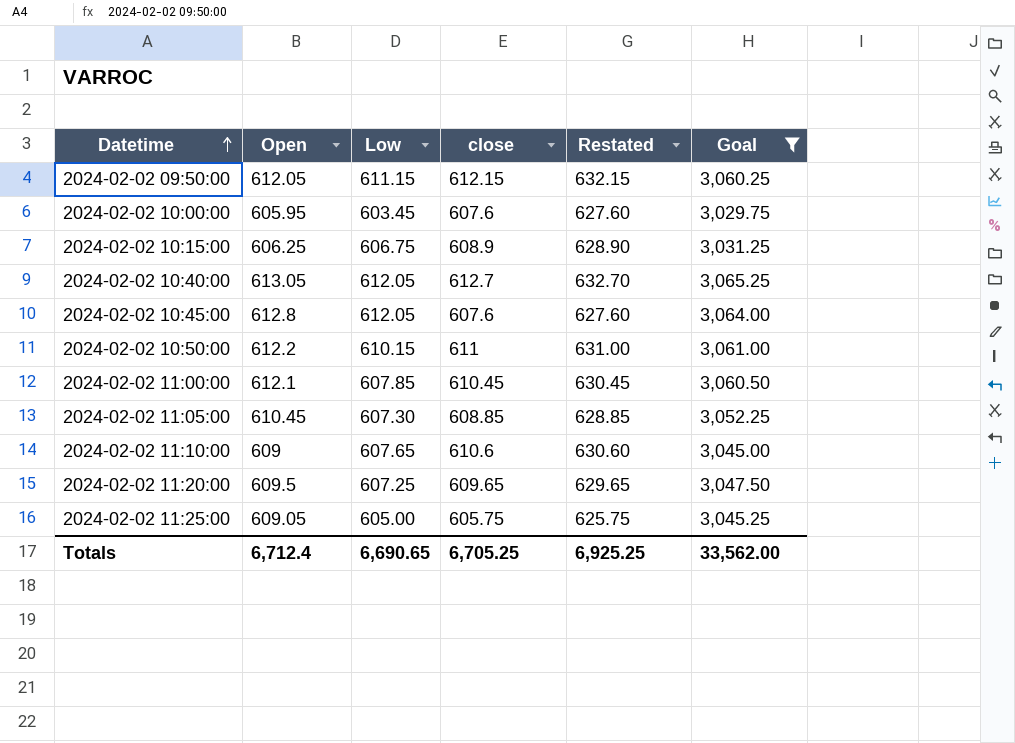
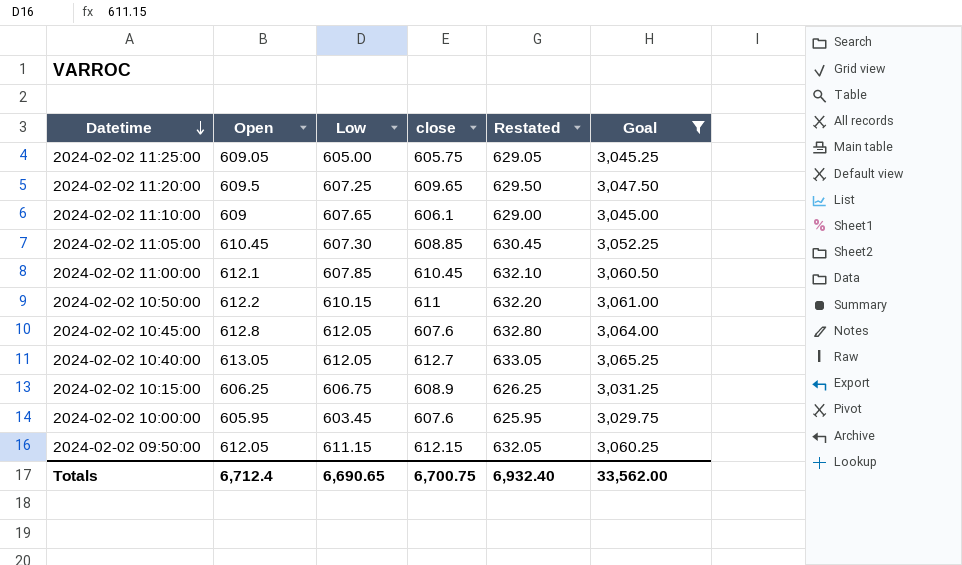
row order: Datetime ascending -> Datetime descending
column Restated | formula: [close] + 20 -> [Open] + 20
2024-02-02 11:10:00 | close: 610.6 -> 606.1
Totals | close: 6,705.25 -> 6,700.75
Totals | Restated: 6,925.25 -> 6,932.40

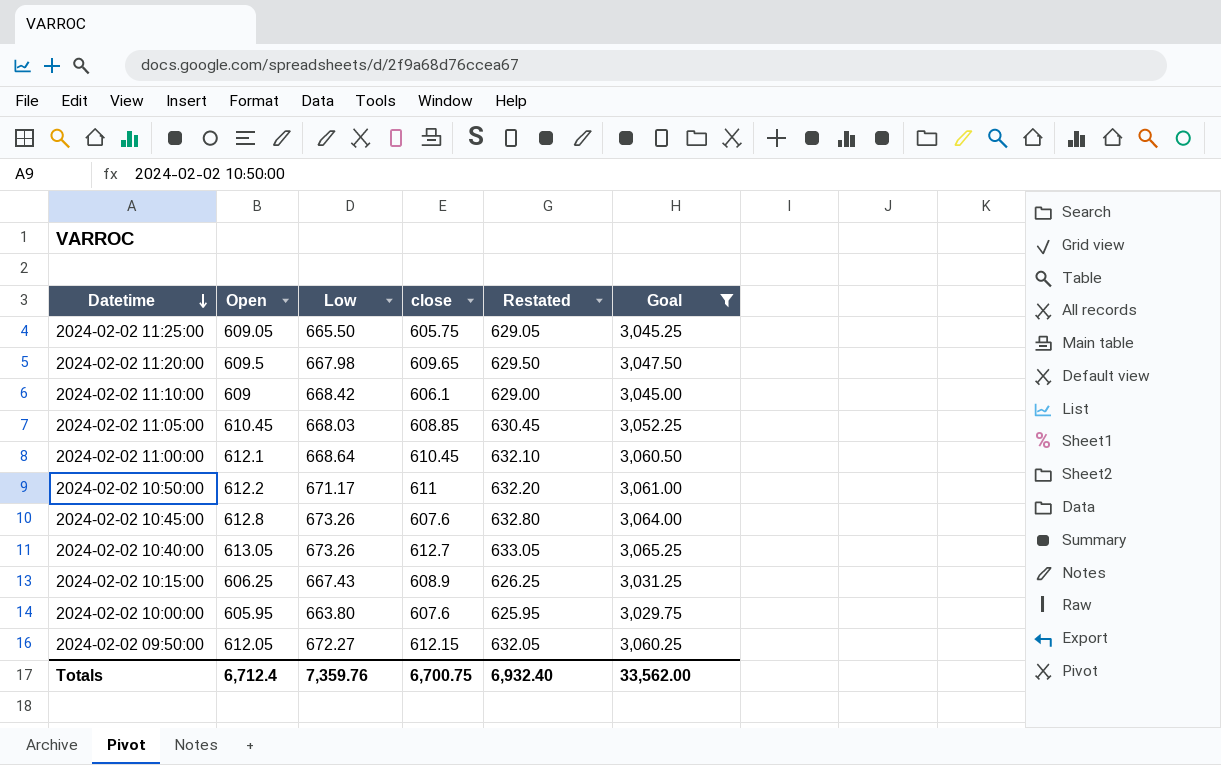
2024-02-02 11:25:00 | Low: 605.00 -> 665.50
2024-02-02 11:20:00 | Low: 607.25 -> 667.98
2024-02-02 11:10:00 | Low: 607.65 -> 668.42
2024-02-02 11:05:00 | Low: 607.30 -> 668.03
2024-02-02 11:00:00 | Low: 607.85 -> 668.64
2024-02-02 10:50:00 | Low: 610.15 -> 671.17
2024-02-02 10:45:00 | Low: 612.05 -> 673.26
2024-02-02 10:40:00 | Low: 612.05 -> 673.26
2024-02-02 10:15:00 | Low: 606.75 -> 667.43
2024-02-02 10:00:00 | Low: 603.45 -> 663.80
2024-02-02 09:50:00 | Low: 611.15 -> 672.27
Totals | Low: 6,690.65 -> 7,359.76

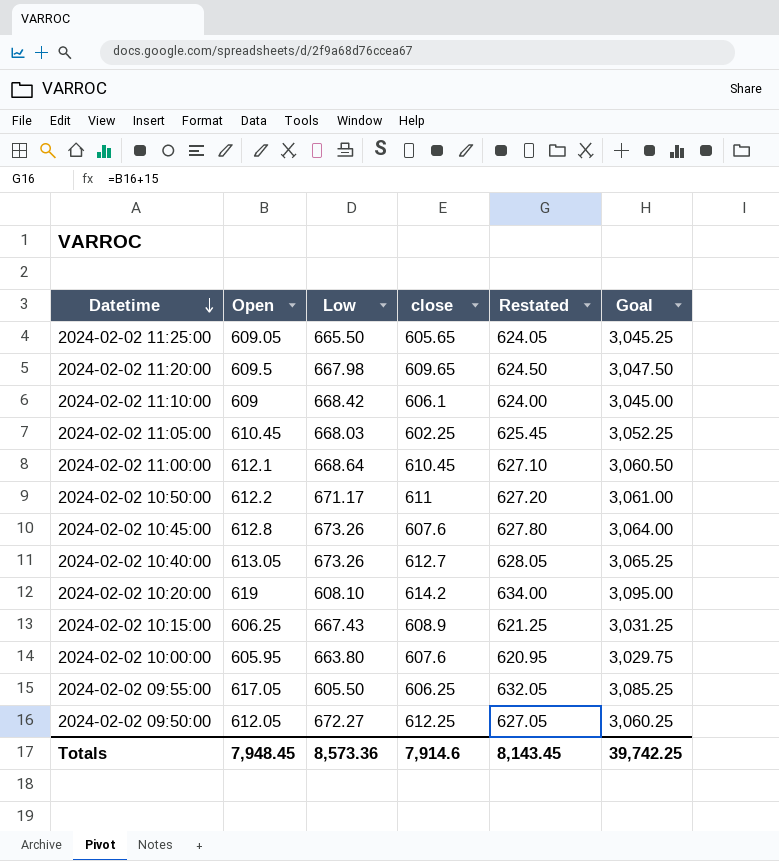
filter: Goal <= 3,065.25 -> none
column Restated | formula: [Open] + 20 -> [Open] + 15
2024-02-02 11:25:00 | close: 605.75 -> 605.65
2024-02-02 11:05:00 | close: 608.85 -> 602.25
2024-02-02 09:50:00 | close: 612.15 -> 612.25
Totals | Open: 6,712.4 -> 7,948.45
Totals | Low: 7,359.76 -> 8,573.36
Totals | close: 6,700.75 -> 7,914.6
Totals | Restated: 6,932.40 -> 8,143.45
Totals | Goal: 33,562.00 -> 39,742.25

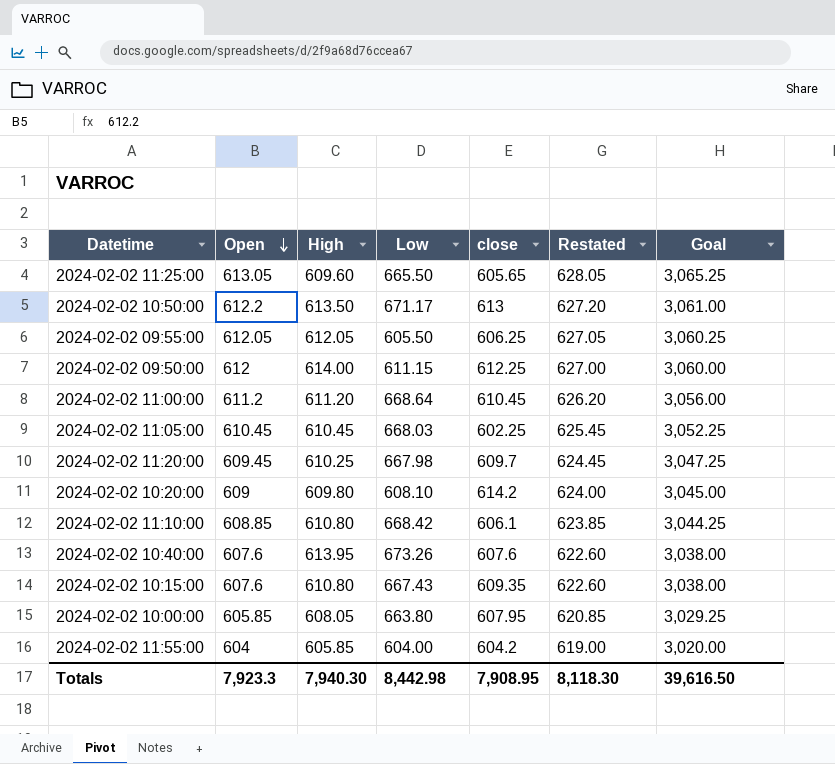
row order: Datetime descending -> Open descending
column High | position: none -> 3
row 2024-02-02 10:45:00: 612.8 | 673.26 | 607.6 | 627.80 | 3,064.00 -> none
2024-02-02 11:25:00 | Open: 609.05 -> 613.05
2024-02-02 11:25:00 | Restated: 624.05 -> 628.05
2024-02-02 11:25:00 | Goal: 3,045.25 -> 3,065.25
2024-02-02 10:50:00 | close: 611 -> 613
2024-02-02 09:55:00 | Open: 617.05 -> 612.05
2024-02-02 09:55:00 | Restated: 632.05 -> 627.05
2024-02-02 09:55:00 | Goal: 3,085.25 -> 3,060.25
2024-02-02 09:50:00 | Open: 612.05 -> 612
2024-02-02 09:50:00 | Low: 672.27 -> 611.15
2024-02-02 09:50:00 | Restated: 627.05 -> 627.00
2024-02-02 09:50:00 | Goal: 3,060.25 -> 3,060.00
2024-02-02 11:00:00 | Open: 612.1 -> 611.2
2024-02-02 11:00:00 | Restated: 627.10 -> 626.20
2024-02-02 11:00:00 | Goal: 3,060.50 -> 3,056.00
2024-02-02 11:20:00 | Open: 609.5 -> 609.45
2024-02-02 11:20:00 | close: 609.65 -> 609.7
2024-02-02 11:20:00 | Restated: 624.50 -> 624.45
2024-02-02 11:20:00 | Goal: 3,047.50 -> 3,047.25
2024-02-02 10:20:00 | Open: 619 -> 609
2024-02-02 10:20:00 | Restated: 634.00 -> 624.00
2024-02-02 10:20:00 | Goal: 3,095.00 -> 3,045.00
2024-02-02 11:10:00 | Open: 609 -> 608.85
2024-02-02 11:10:00 | Restated: 624.00 -> 623.85
2024-02-02 11:10:00 | Goal: 3,045.00 -> 3,044.25
2024-02-02 10:40:00 | Open: 613.05 -> 607.6
2024-02-02 10:40:00 | close: 612.7 -> 607.6
2024-02-02 10:40:00 | Restated: 628.05 -> 622.60
2024-02-02 10:40:00 | Goal: 3,065.25 -> 3,038.00
2024-02-02 10:15:00 | Open: 606.25 -> 607.6
2024-02-02 10:15:00 | close: 608.9 -> 609.35
2024-02-02 10:15:00 | Restated: 621.25 -> 622.60
2024-02-02 10:15:00 | Goal: 3,031.25 -> 3,038.00
2024-02-02 10:00:00 | Open: 605.95 -> 605.85
2024-02-02 10:00:00 | close: 607.6 -> 607.95
2024-02-02 10:00:00 | Restated: 620.95 -> 620.85
2024-02-02 10:00:00 | Goal: 3,029.75 -> 3,029.25
row 2024-02-02 11:55:00: none -> 604 | 605.85 | 604.00 | 604.2 | 619.00 | 3,020.00
Totals | Open: 7,948.45 -> 7,923.3
Totals | Low: 8,573.36 -> 8,442.98
Totals | close: 7,914.6 -> 7,908.95
Totals | Restated: 8,143.45 -> 8,118.30
Totals | Goal: 39,742.25 -> 39,616.50

